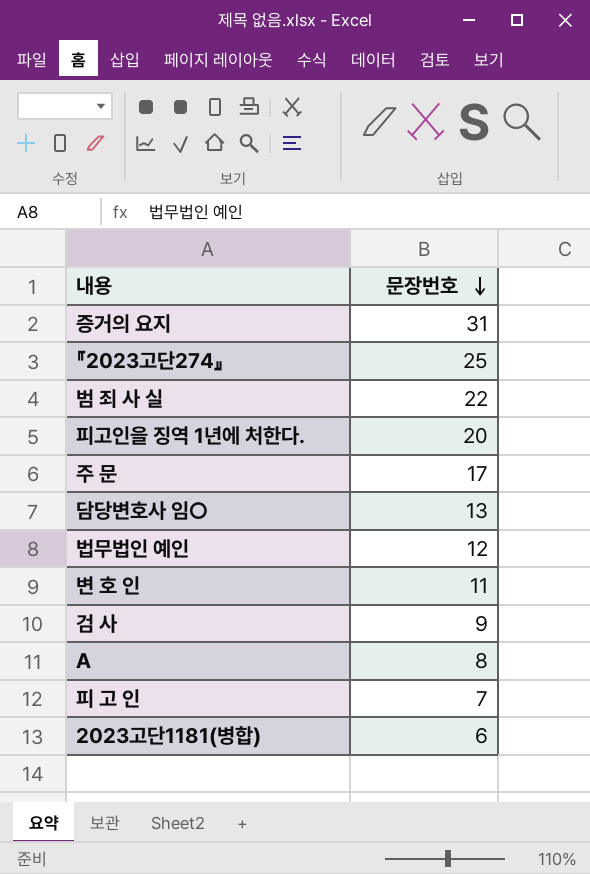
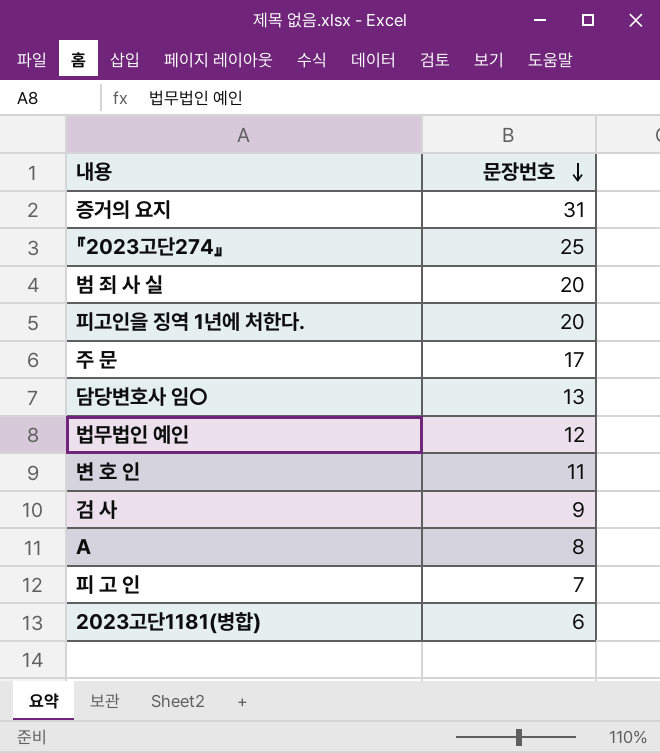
범 죄 사 실 | 문장번호: 22 -> 20

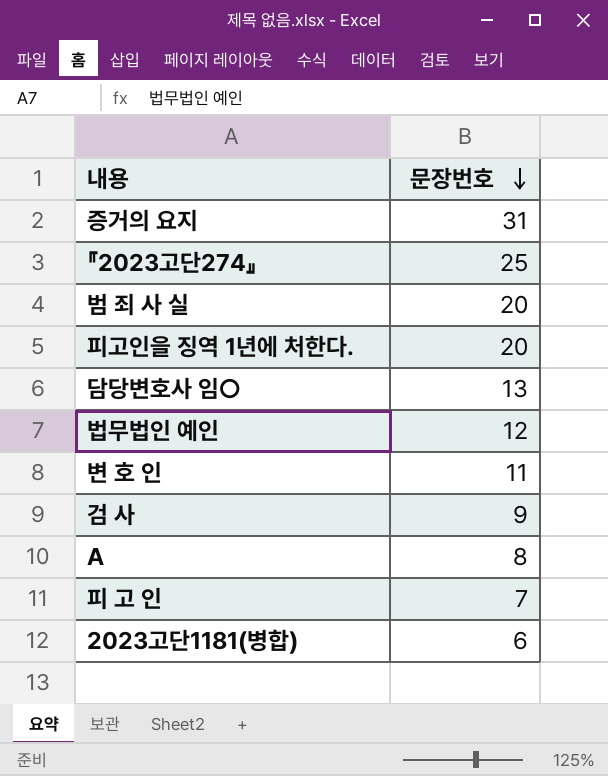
row 주 문: 17 -> none

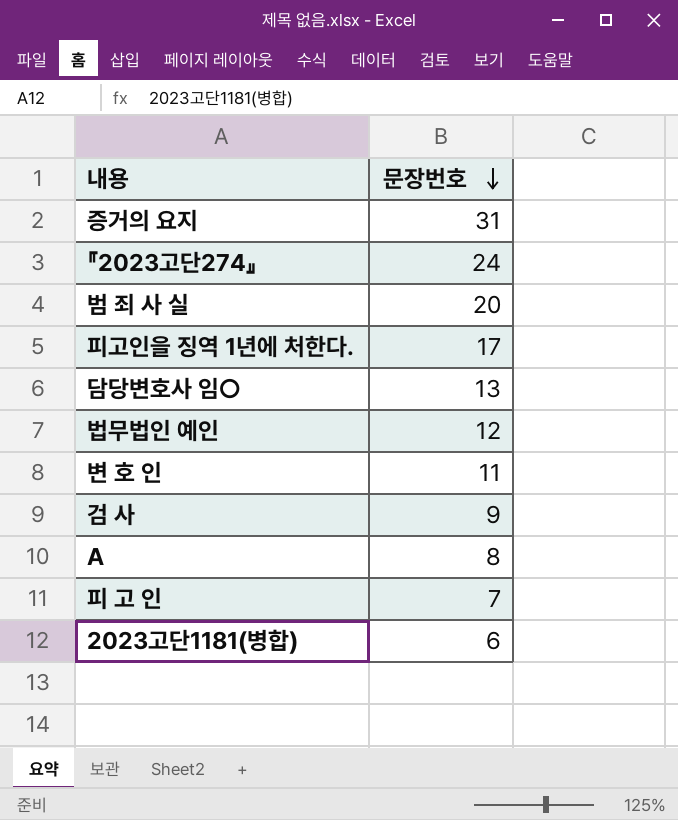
『2023고단274』 | 문장번호: 25 -> 24
피고인을 징역 1년에 처한다. | 문장번호: 20 -> 17

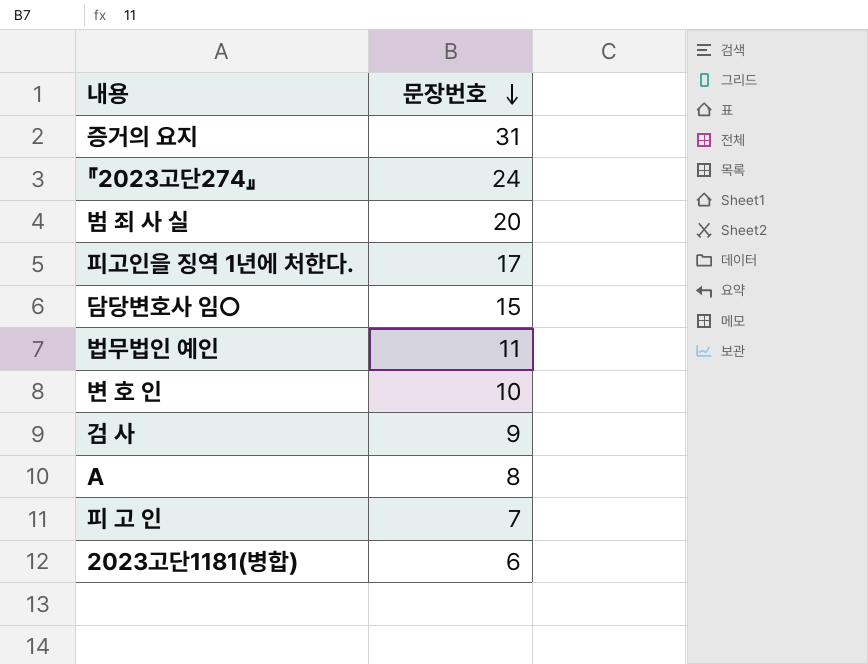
담당변호사 임○ | 문장번호: 13 -> 15
법무법인 예인 | 문장번호: 12 -> 11
변 호 인 | 문장번호: 11 -> 10

